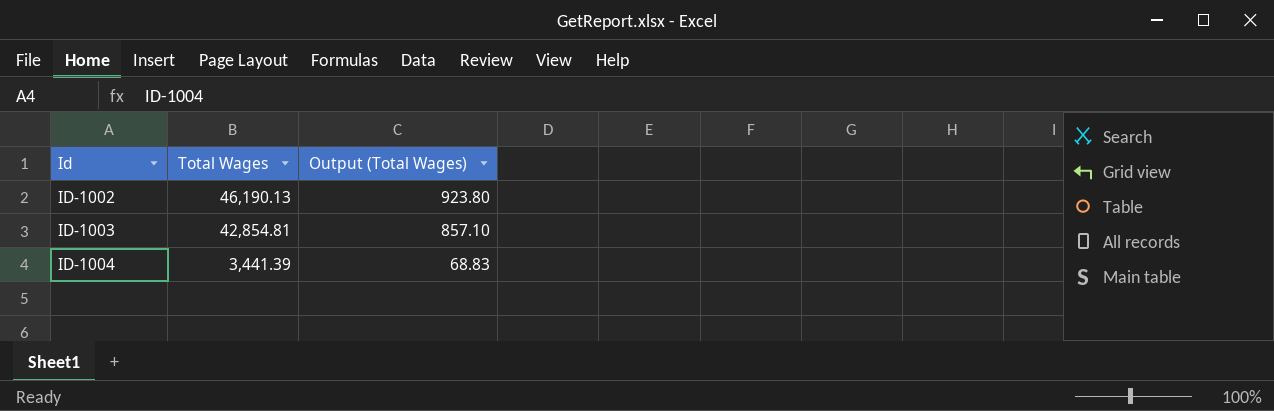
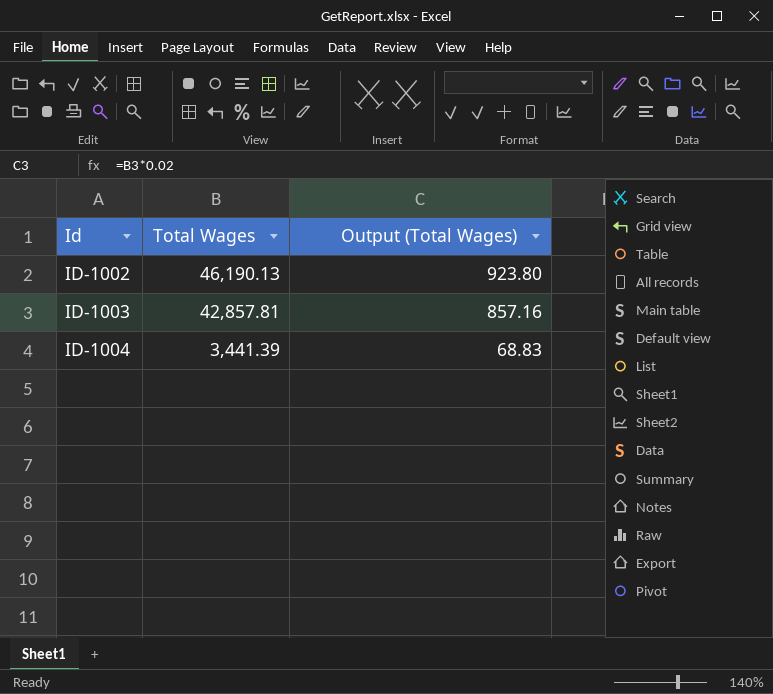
ID-1003 | Total Wages: 42,854.81 -> 42,857.81
ID-1003 | Output (Total Wages): 857.10 -> 857.16

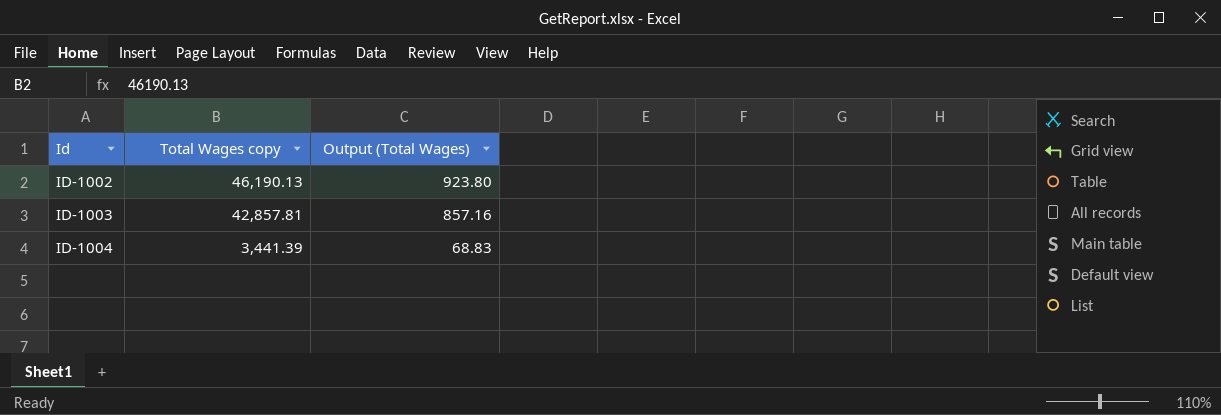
column name: Total Wages -> Total Wages copy

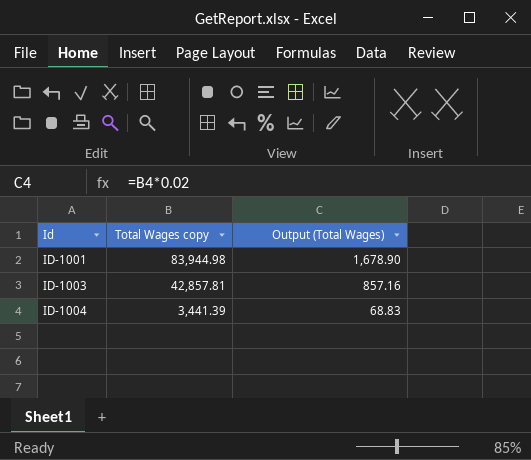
row ID-1002: 46,190.13 | 923.80 -> none
row ID-1001: none -> 83,944.98 | 1,678.90

